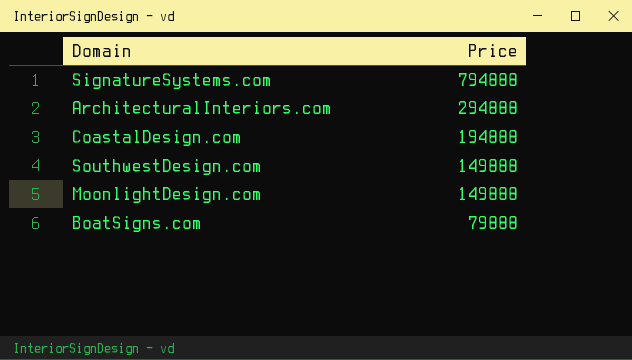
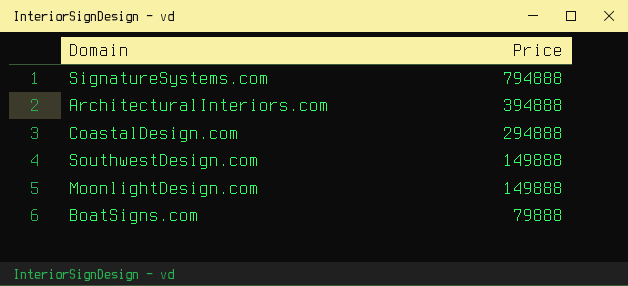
ArchitecturalInteriors.com | Price: 294888 -> 394888
CoastalDesign.com | Price: 194888 -> 294888

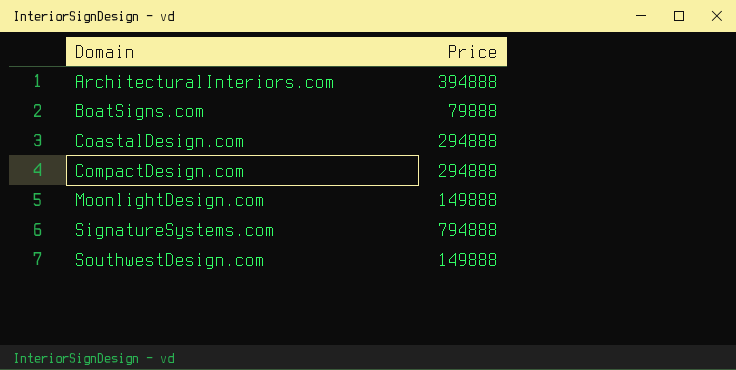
row order: Price descending -> Domain ascending
row CompactDesign.com: none -> 294888

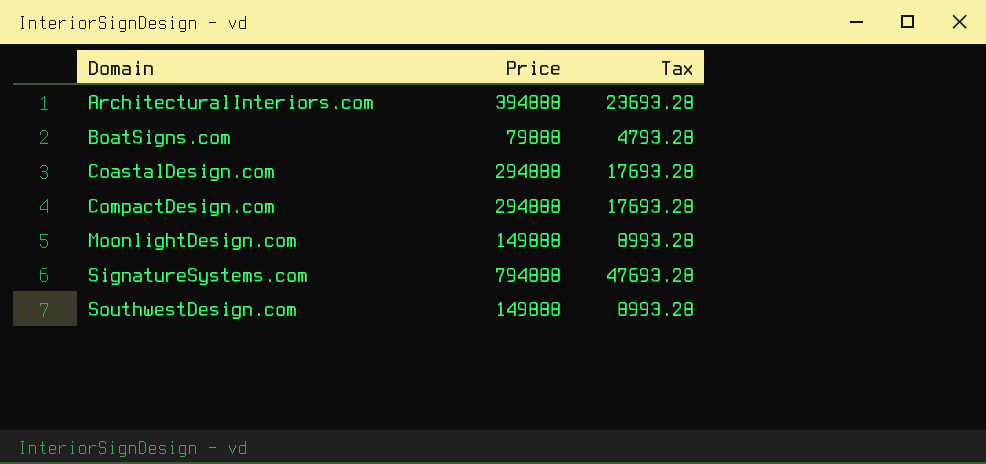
column Tax | formula: none -> [Price] * 0.06

